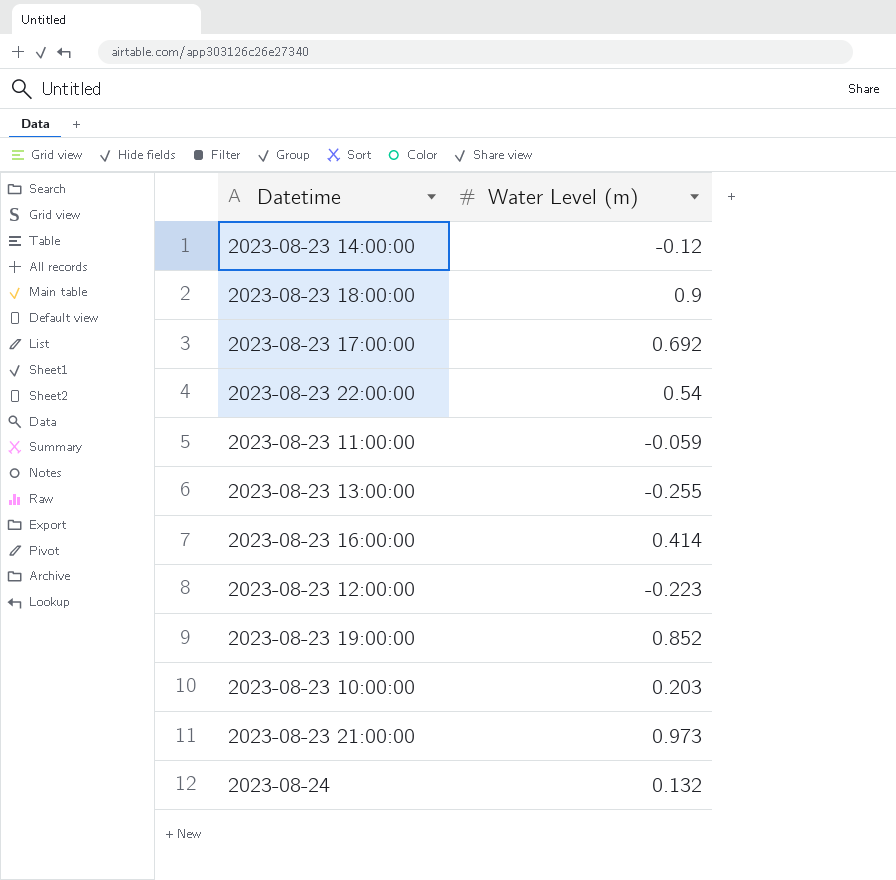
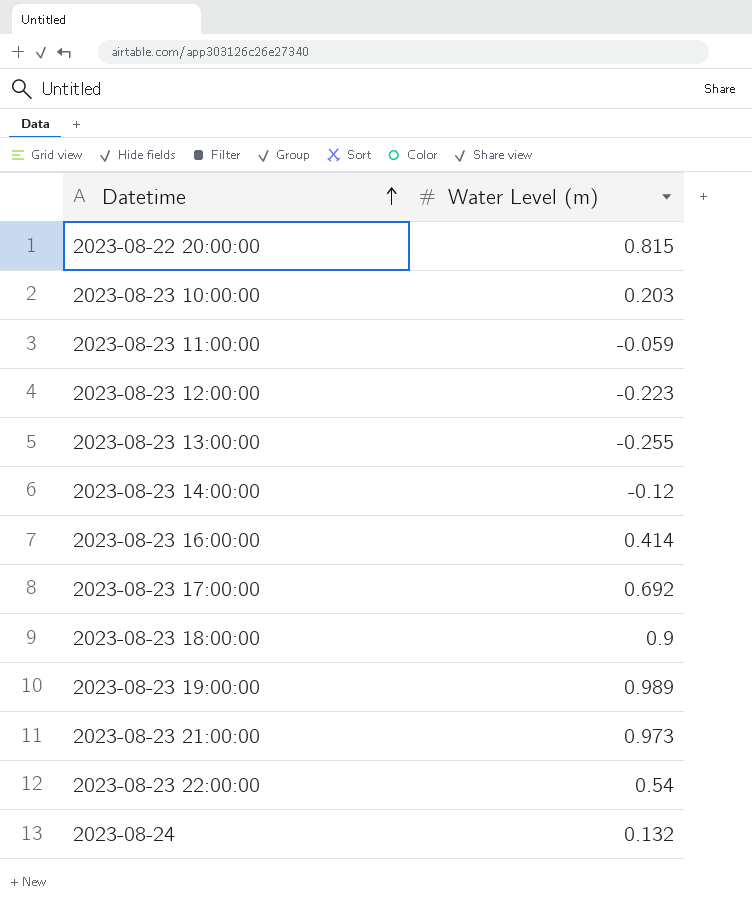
row order: none -> Datetime ascending
row 2023-08-22 20:00:00: none -> 0.815
2023-08-23 19:00:00 | Water Level (m): 0.852 -> 0.989

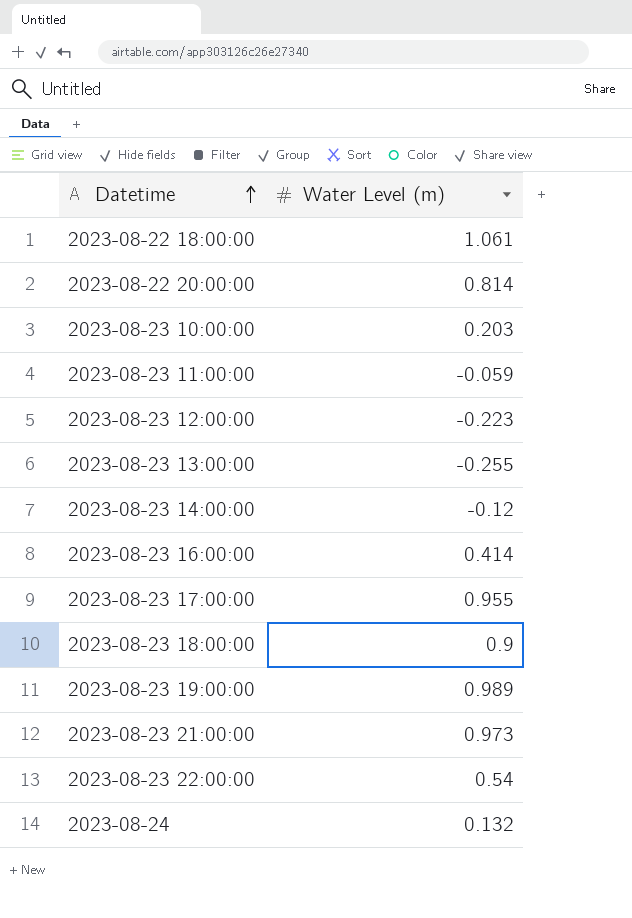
row 2023-08-22 18:00:00: none -> 1.061
2023-08-22 20:00:00 | Water Level (m): 0.815 -> 0.814
2023-08-23 17:00:00 | Water Level (m): 0.692 -> 0.955

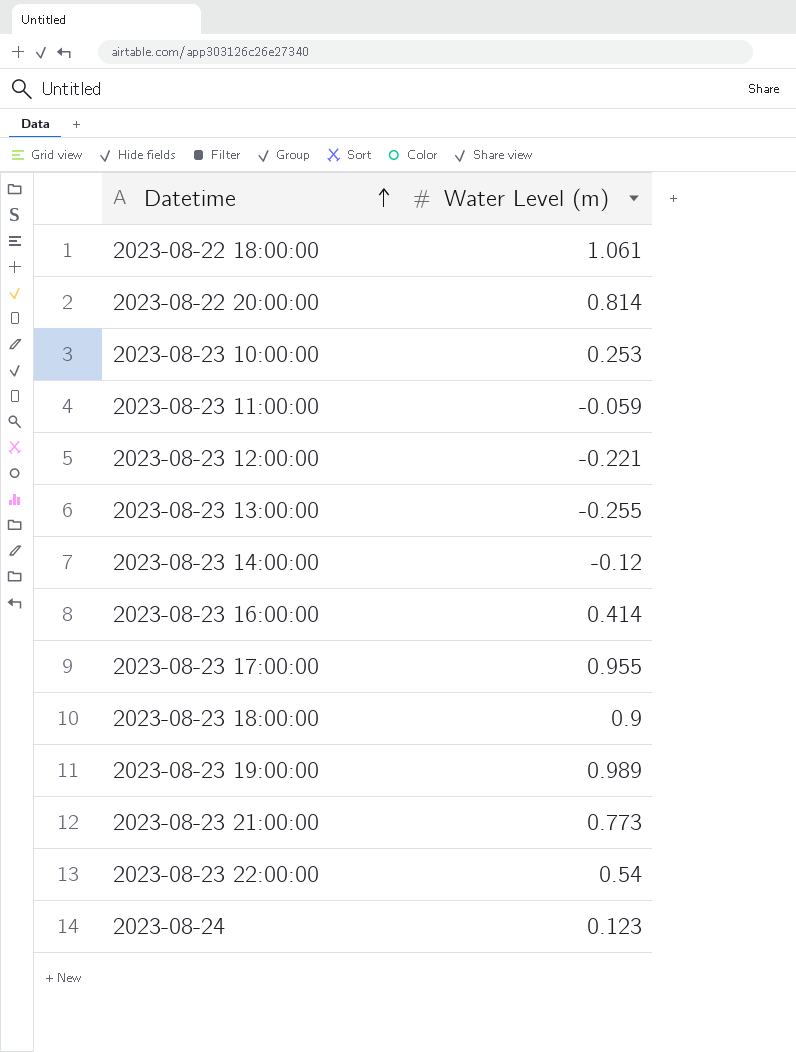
2023-08-23 10:00:00 | Water Level (m): 0.203 -> 0.253
2023-08-23 12:00:00 | Water Level (m): -0.223 -> -0.221
2023-08-23 21:00:00 | Water Level (m): 0.973 -> 0.773
2023-08-24 | Water Level (m): 0.132 -> 0.123

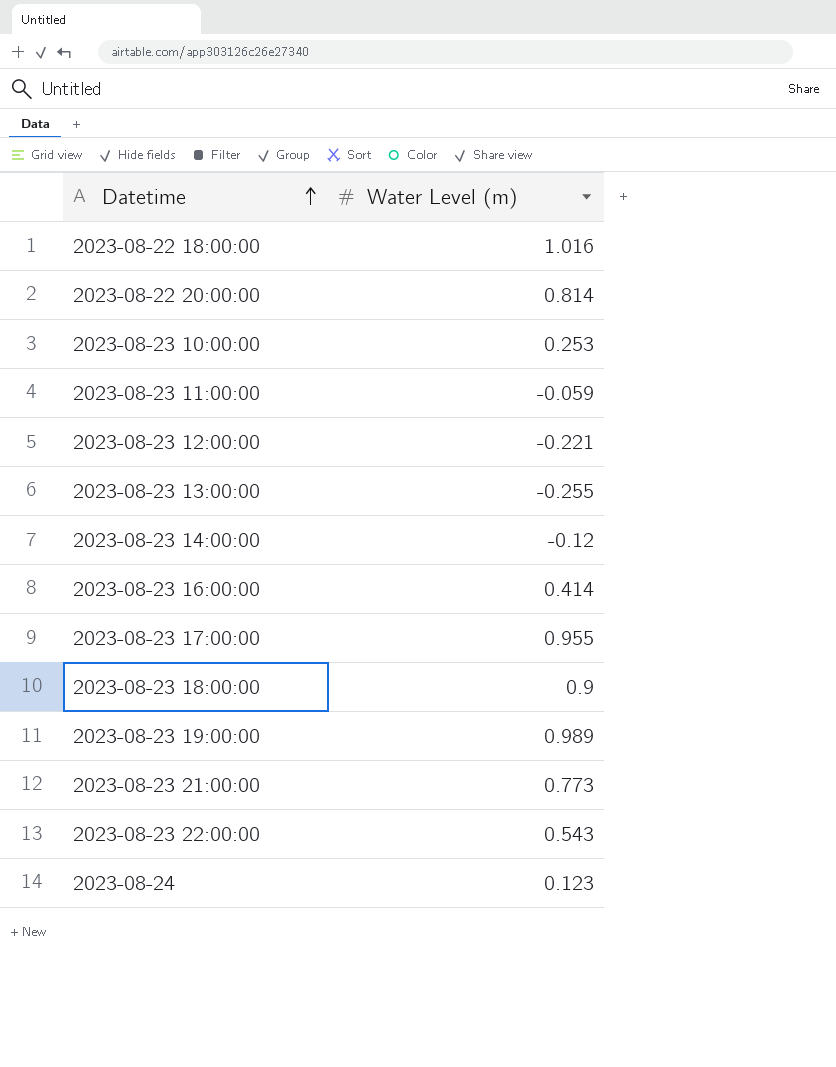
2023-08-22 18:00:00 | Water Level (m): 1.061 -> 1.016
2023-08-23 22:00:00 | Water Level (m): 0.54 -> 0.543

